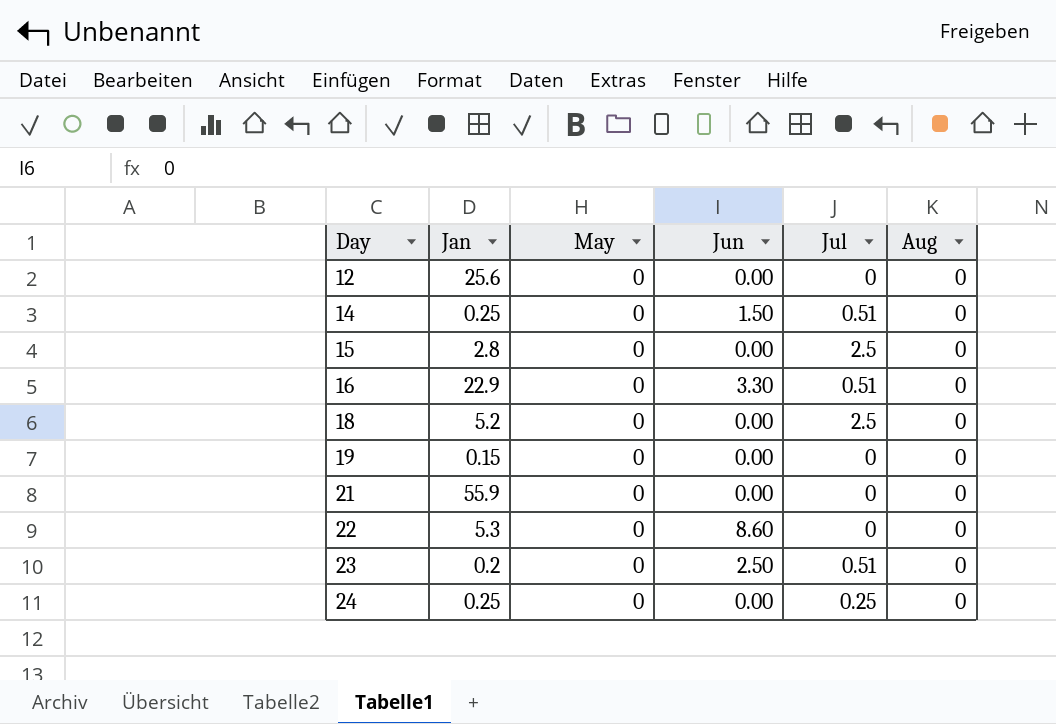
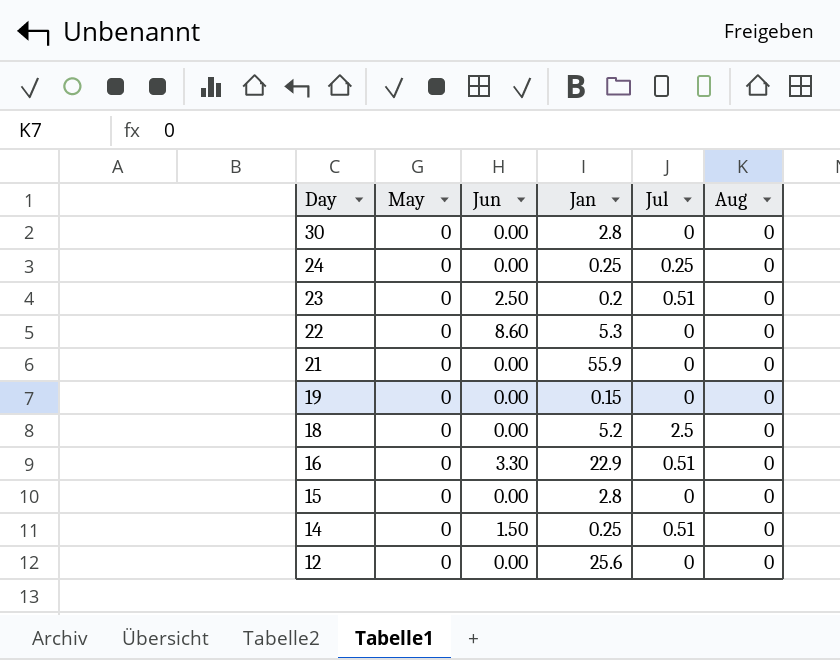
row order: Day ascending -> Day descending
column Jan | position: 2 -> 4
row 30: none -> 0 | 0.00 | 2.8 | 0 | 0
15 | Jul: 2.5 -> 0

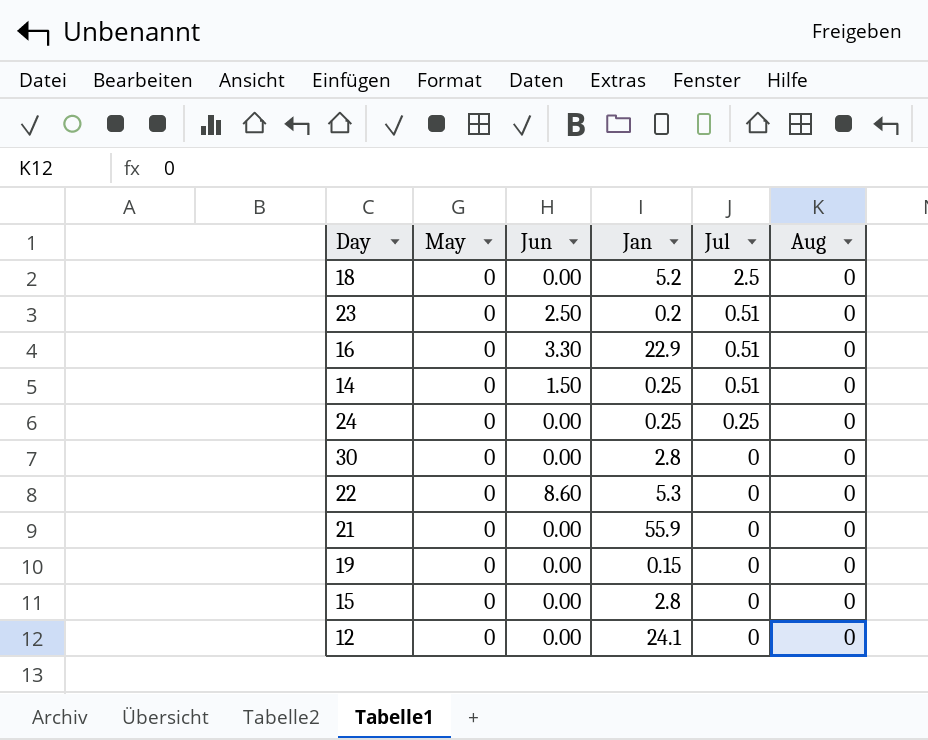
row order: Day descending -> Jul descending
12 | Jan: 25.6 -> 24.1

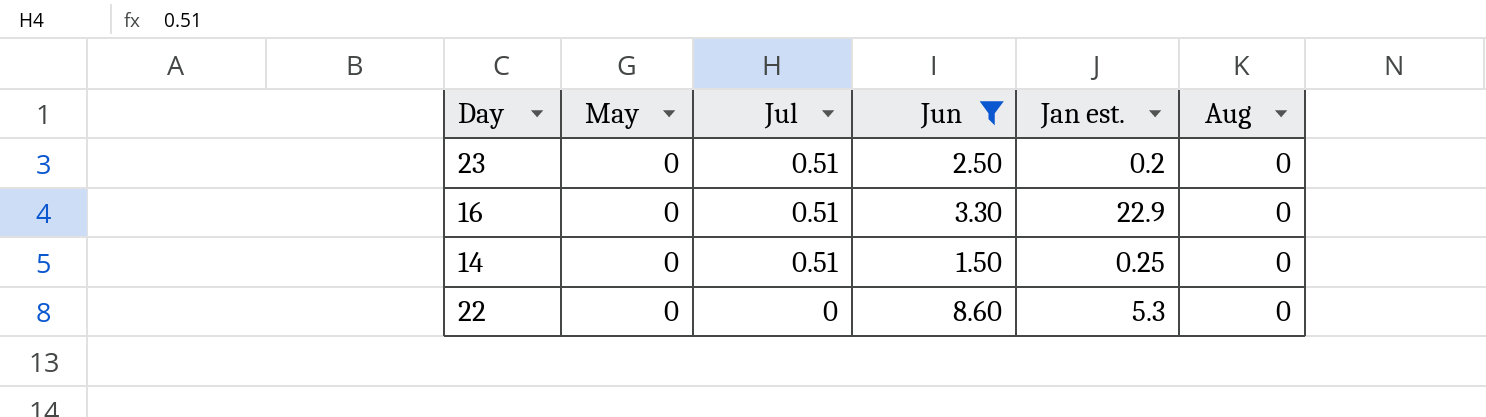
filter: none -> Jun != 0.00
column Jul | position: 5 -> 3
column name: Jan -> Jan est.

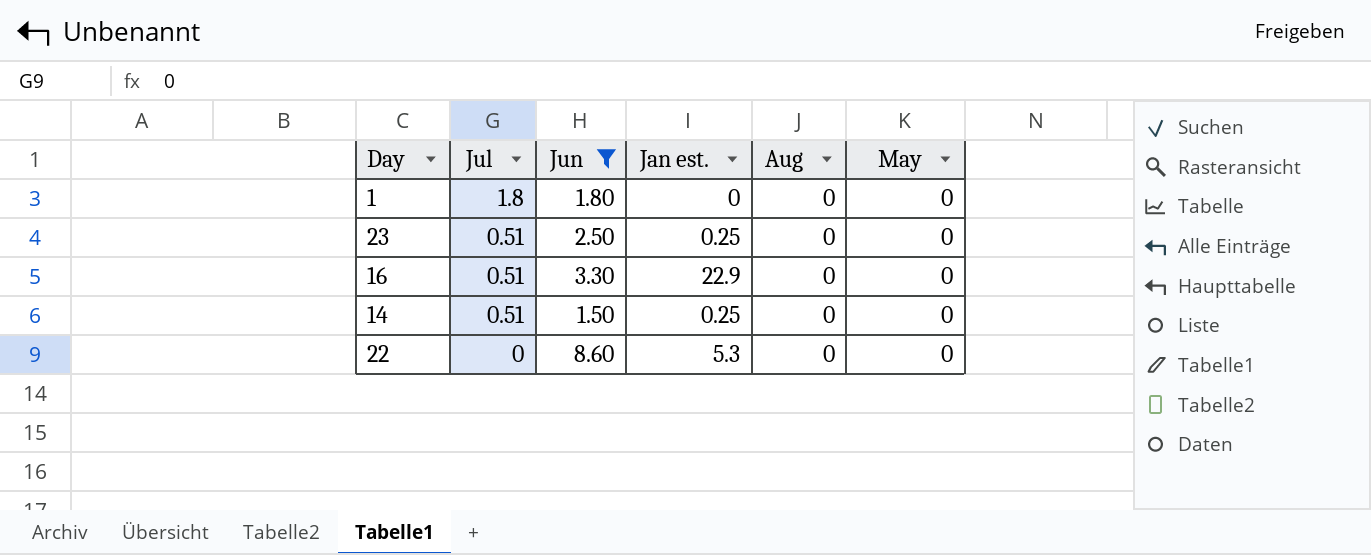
column May | position: 2 -> 6
row 1: none -> 1.8 | 1.80 | 0 | 0 | 0
23 | Jan est.: 0.2 -> 0.25

